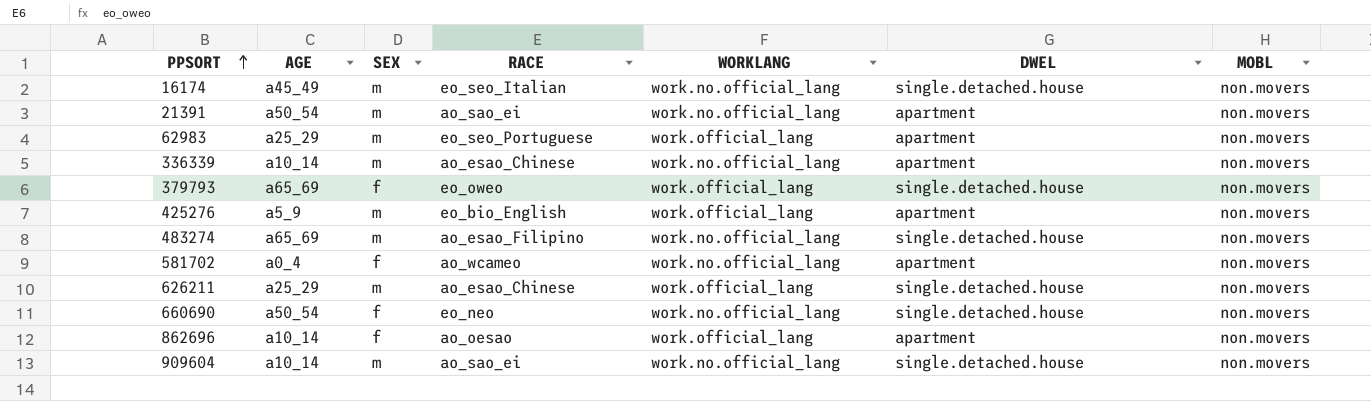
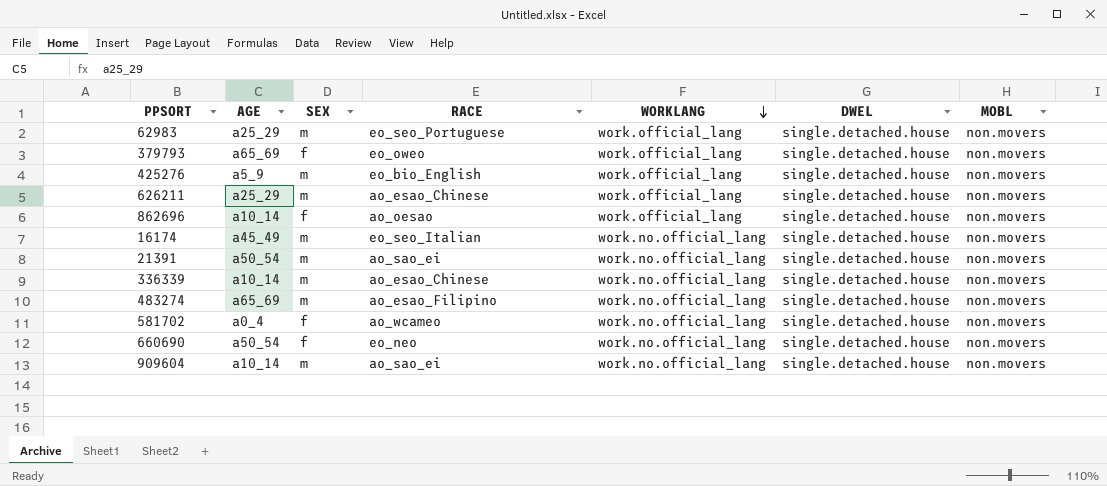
row order: PPSORT ascending -> WORKLANG descending
62983 | DWEL: apartment -> single.detached.house
425276 | DWEL: apartment -> single.detached.house
862696 | DWEL: apartment -> single.detached.house
21391 | DWEL: apartment -> single.detached.house
336339 | DWEL: apartment -> single.detached.house
581702 | DWEL: apartment -> single.detached.house

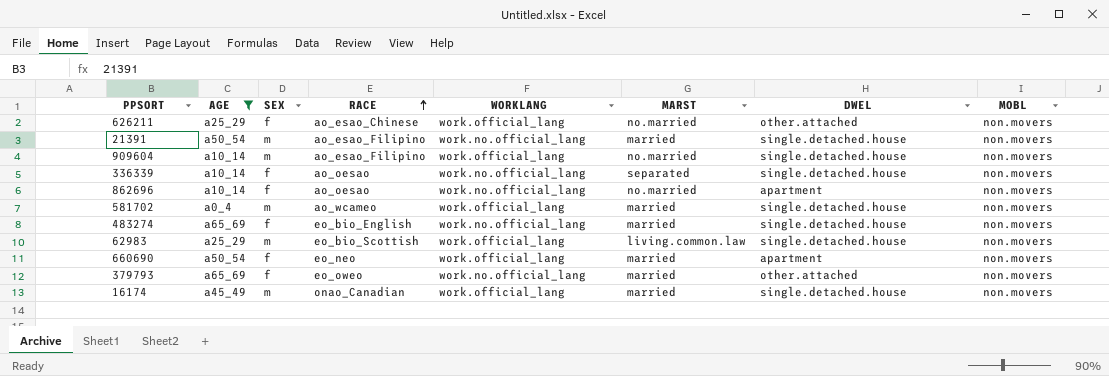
filter: none -> AGE != a5_9
row order: WORKLANG descending -> RACE ascending
column MARST | position: none -> 6
626211 | SEX: m -> f
626211 | DWEL: single.detached.house -> other.attached
21391 | RACE: ao_sao_ei -> ao_esao_Filipino
909604 | RACE: ao_sao_ei -> ao_esao_Filipino
909604 | WORKLANG: work.no.official_lang -> work.official_lang
336339 | SEX: m -> f
336339 | RACE: ao_esao_Chinese -> ao_oesao
862696 | WORKLANG: work.official_lang -> work.no.official_lang
862696 | DWEL: single.detached.house -> apartment
581702 | SEX: f -> m
581702 | WORKLANG: work.no.official_lang -> work.official_lang
483274 | SEX: m -> f
483274 | RACE: ao_esao_Filipino -> eo_bio_English
62983 | RACE: eo_seo_Portuguese -> eo_bio_Scottish
660690 | WORKLANG: work.no.official_lang -> work.official_lang
660690 | DWEL: single.detached.house -> apartment
379793 | WORKLANG: work.official_lang -> work.no.official_lang
379793 | DWEL: single.detached.house -> other.attached
16174 | RACE: eo_seo_Italian -> onao_Canadian
16174 | WORKLANG: work.no.official_lang -> work.official_lang

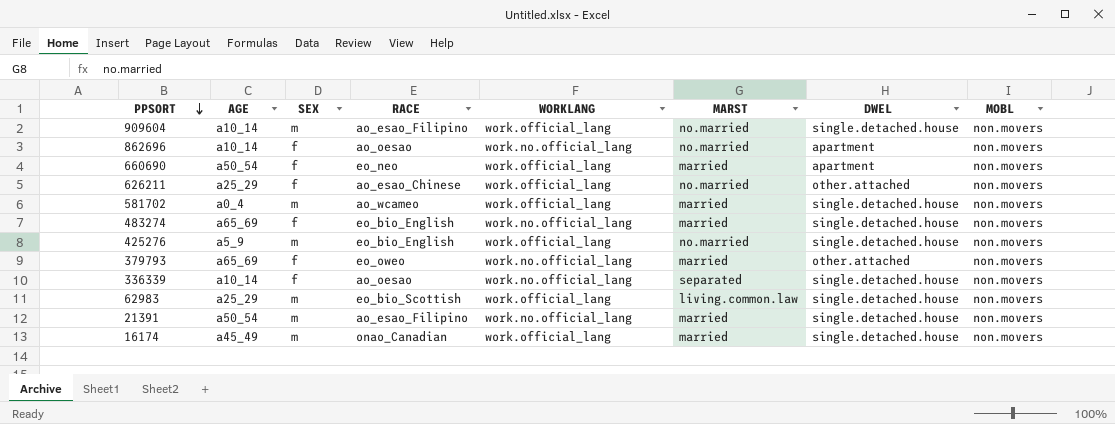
filter: AGE != a5_9 -> none
row order: RACE ascending -> PPSORT descending

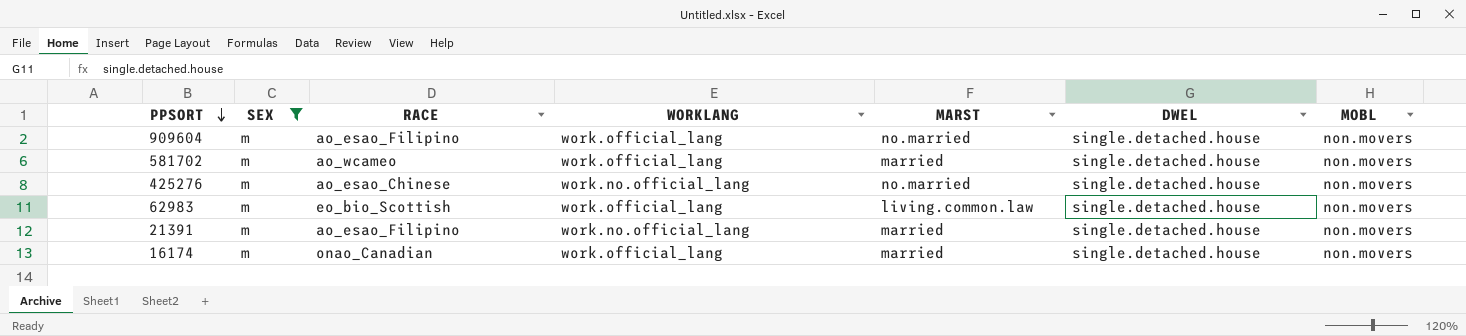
filter: none -> SEX = m
column AGE | position: 2 -> none
425276 | RACE: eo_bio_English -> ao_esao_Chinese
425276 | WORKLANG: work.official_lang -> work.no.official_lang

